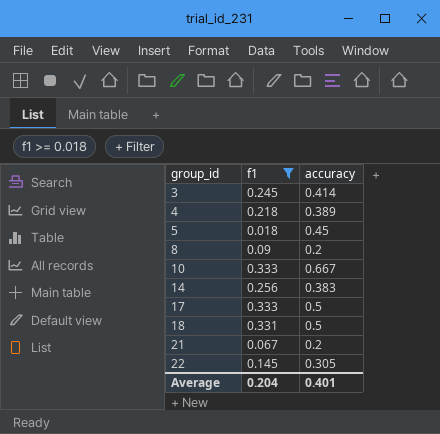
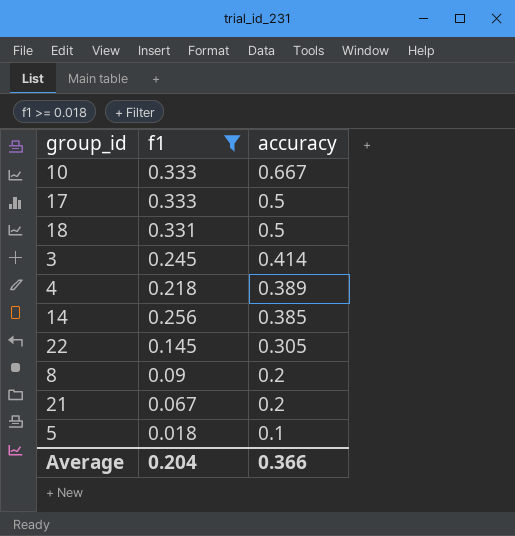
row order: group_id ascending -> accuracy descending
14 | accuracy: 0.383 -> 0.385
5 | accuracy: 0.45 -> 0.1
Average | accuracy: 0.401 -> 0.366

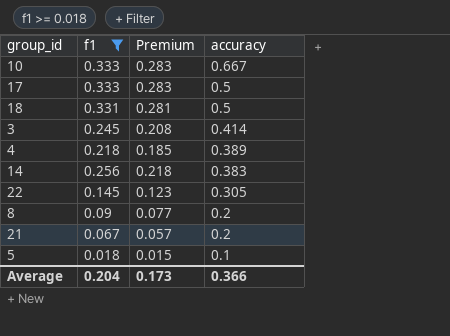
column Premium | formula: none -> [f1] * 0.85
14 | accuracy: 0.385 -> 0.383

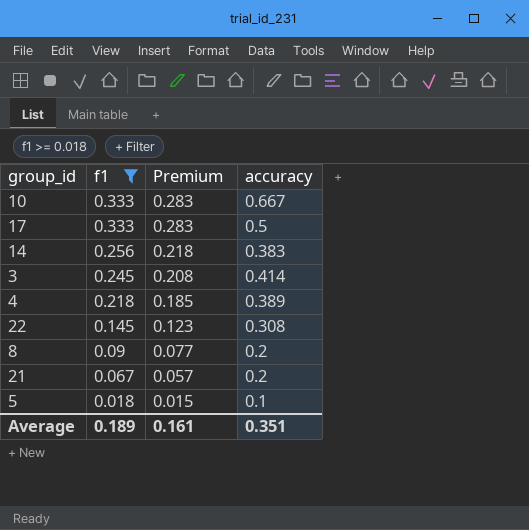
row order: accuracy descending -> f1 descending
row 18: 0.331 | 0.281 | 0.5 -> none
22 | accuracy: 0.305 -> 0.308
Average | f1: 0.204 -> 0.189
Average | Premium: 0.173 -> 0.161
Average | accuracy: 0.366 -> 0.351

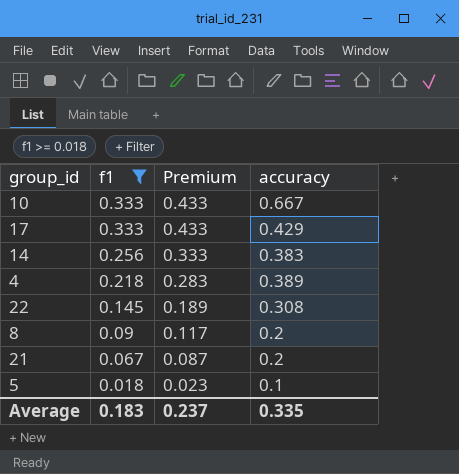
column Premium | formula: [f1] * 0.85 -> [f1] * 1.3
row 3: 0.245 | 0.208 | 0.414 -> none
17 | accuracy: 0.5 -> 0.429
Average | f1: 0.189 -> 0.183
Average | Premium: 0.161 -> 0.237
Average | accuracy: 0.351 -> 0.335

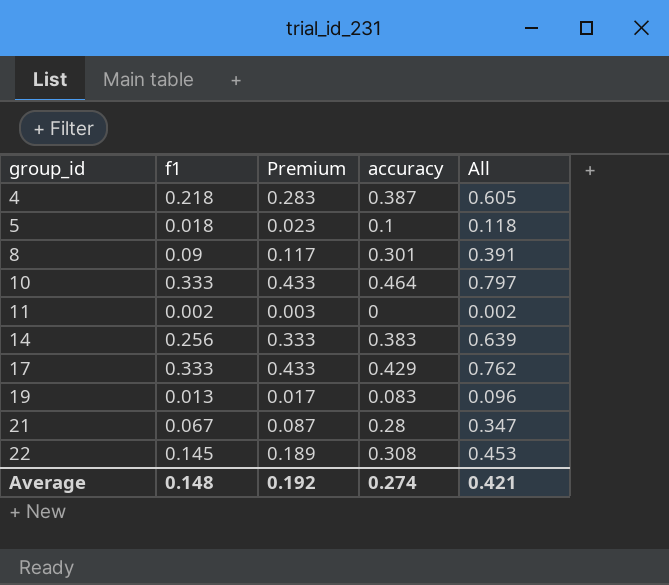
filter: f1 >= 0.018 -> none
row order: f1 descending -> group_id ascending
column All | formula: none -> [f1] + [accuracy]
4 | accuracy: 0.389 -> 0.387
8 | accuracy: 0.2 -> 0.301
10 | accuracy: 0.667 -> 0.464
21 | accuracy: 0.2 -> 0.28
Average | f1: 0.183 -> 0.148
Average | Premium: 0.237 -> 0.192
Average | accuracy: 0.335 -> 0.274

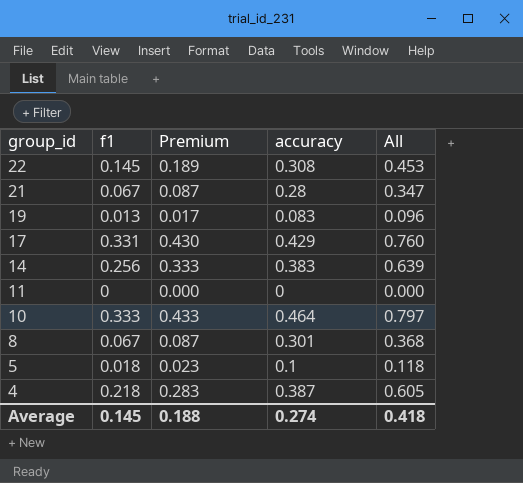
row order: group_id ascending -> group_id descending
17 | f1: 0.333 -> 0.331
17 | Premium: 0.433 -> 0.430
17 | All: 0.762 -> 0.760
11 | f1: 0.002 -> 0
11 | Premium: 0.003 -> 0.000
11 | All: 0.002 -> 0.000
8 | f1: 0.09 -> 0.067
8 | Premium: 0.117 -> 0.087
8 | All: 0.391 -> 0.368
Average | f1: 0.148 -> 0.145
Average | Premium: 0.192 -> 0.188
Average | All: 0.421 -> 0.418

